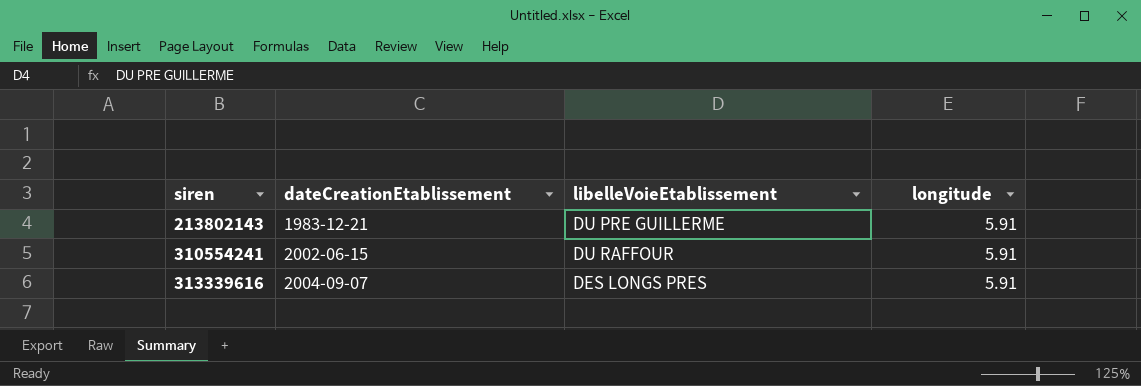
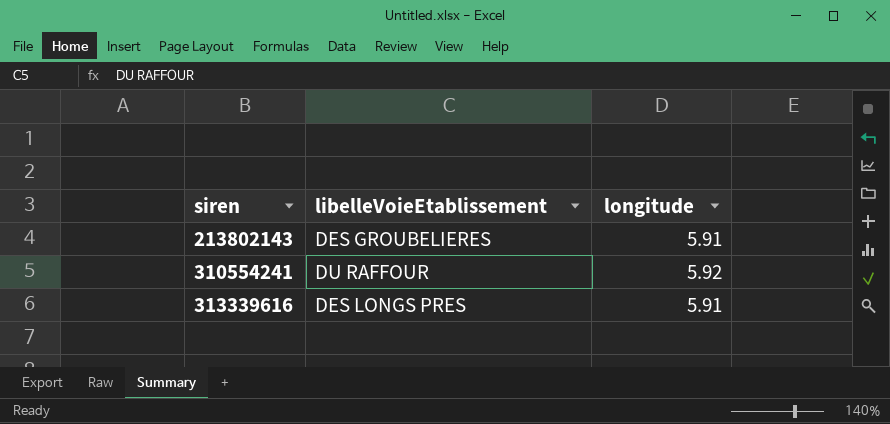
column dateCreationEtablissement | position: 2 -> none
213802143 | libelleVoieEtablissement: DU PRE GUILLERME -> DES GROUBELIERES
310554241 | longitude: 5.91 -> 5.92

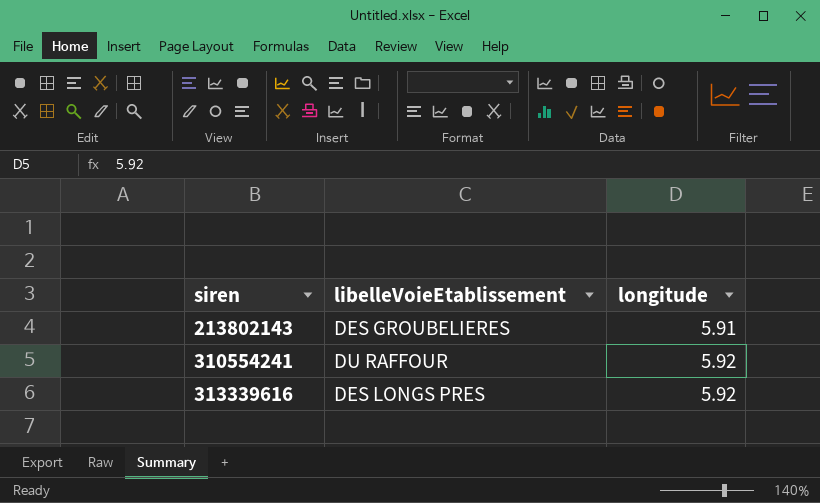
313339616 | longitude: 5.91 -> 5.92

